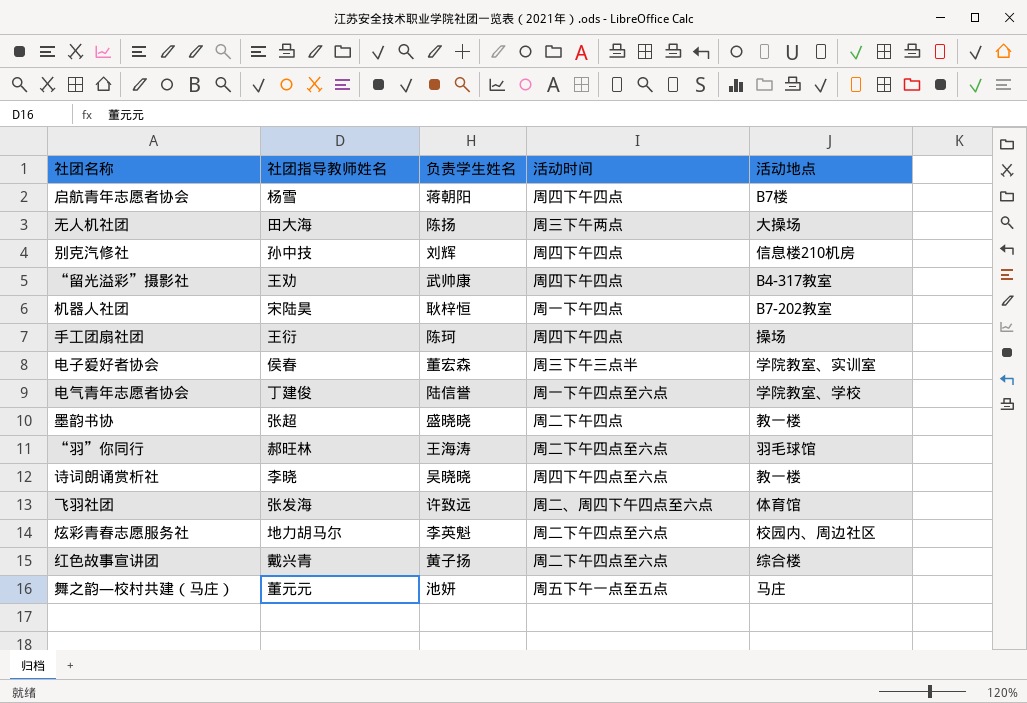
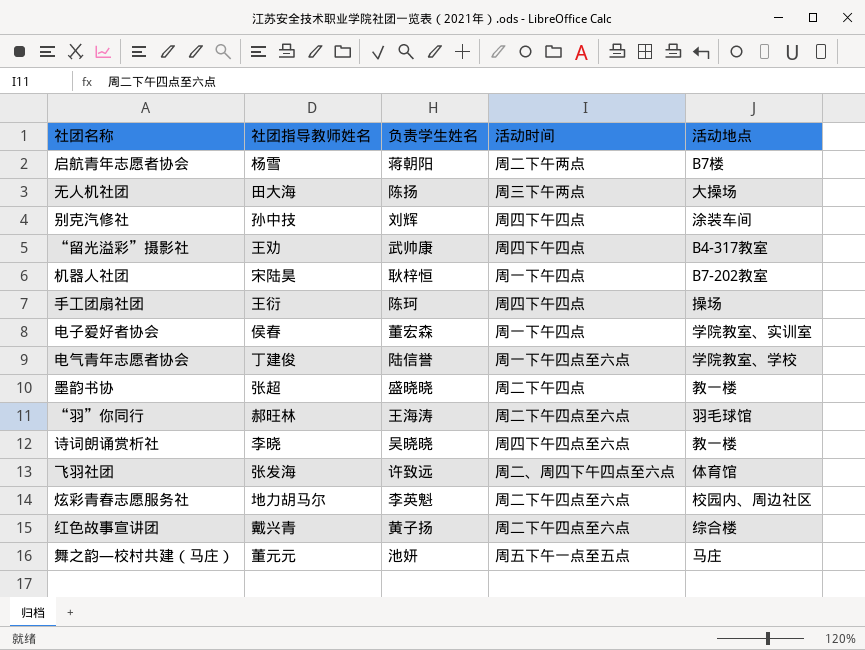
启航青年志愿者协会 | 活动时间: 周四下午四点 -> 周二下午两点
别克汽修社 | 活动地点: 信息楼210机房 -> 涂装车间
电子爱好者协会 | 活动时间: 周三下午三点半 -> 周一下午四点

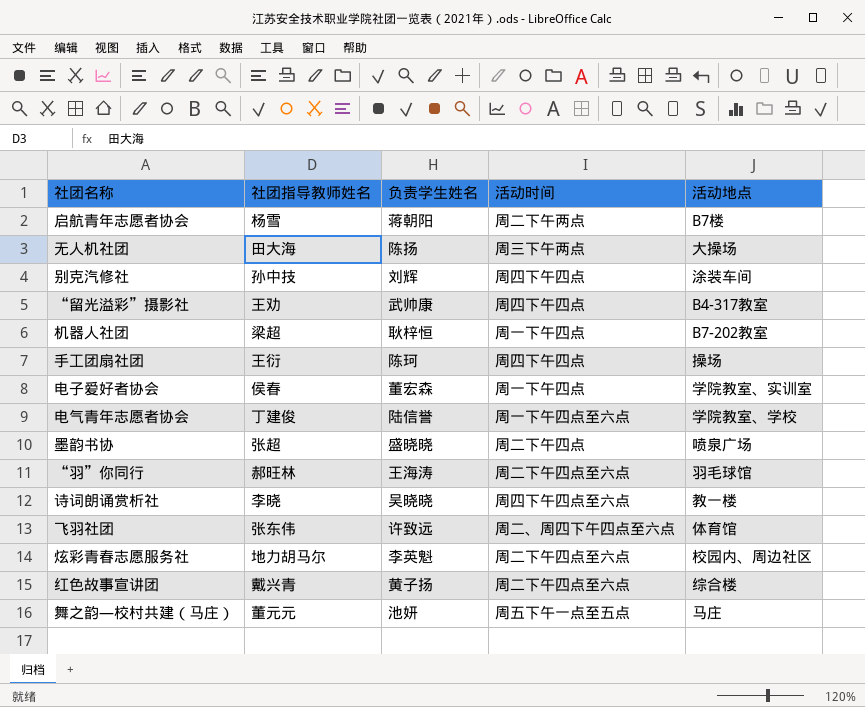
机器人社团 | 社团指导教师姓名: 宋陆昊 -> 梁超
墨韵书协 | 活动地点: 教一楼 -> 喷泉广场
飞羽社团 | 社团指导教师姓名: 张发海 -> 张东伟

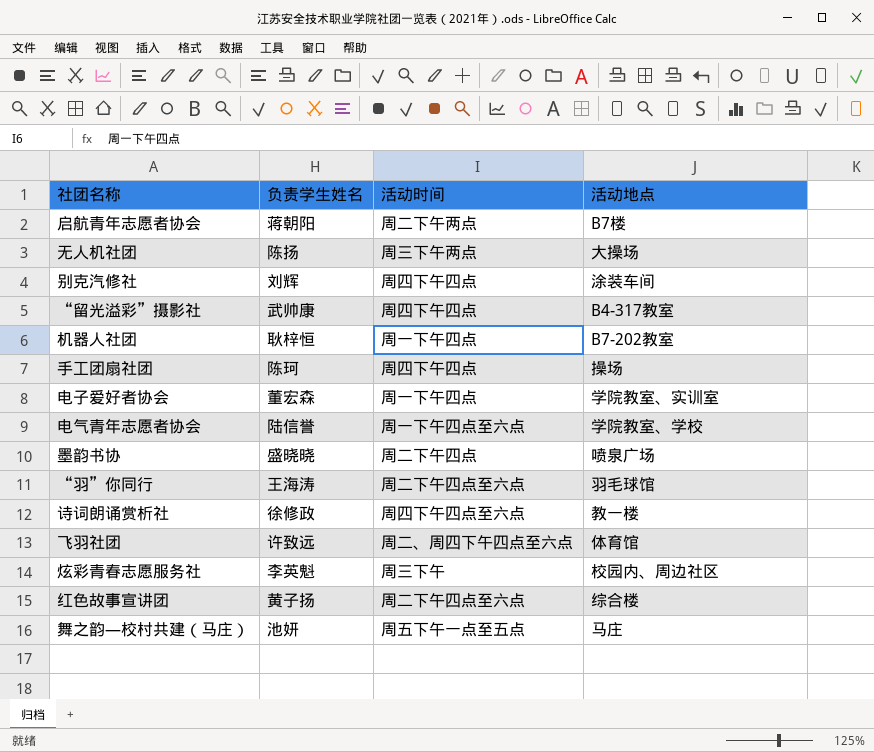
column 社团指导教师姓名 | position: 2 -> none
诗词朗诵赏析社 | 负责学生姓名: 吴晓晓 -> 徐修政
炫彩青春志愿服务社 | 活动时间: 周二下午四点至六点 -> 周三下午

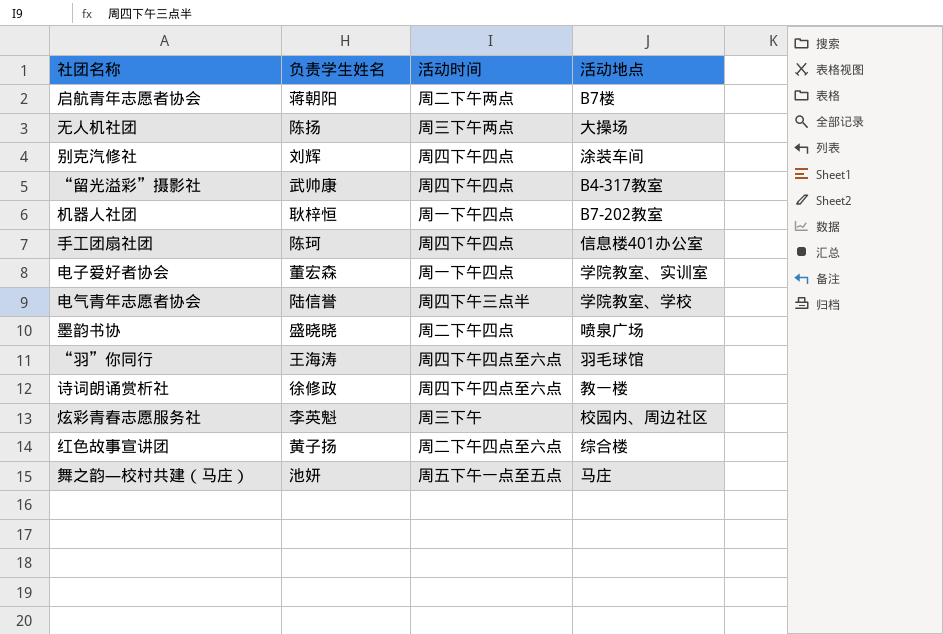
row 飞羽社团: 许致远 | 周二、周四下午四点至六点 | 体育馆 -> none
手工团扇社团 | 活动地点: 操场 -> 信息楼401办公室
电气青年志愿者协会 | 活动时间: 周一下午四点至六点 -> 周四下午三点半
“羽”你同行 | 活动时间: 周二下午四点至六点 -> 周四下午四点至六点

